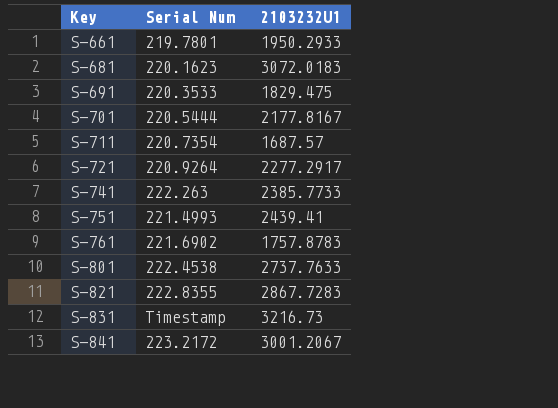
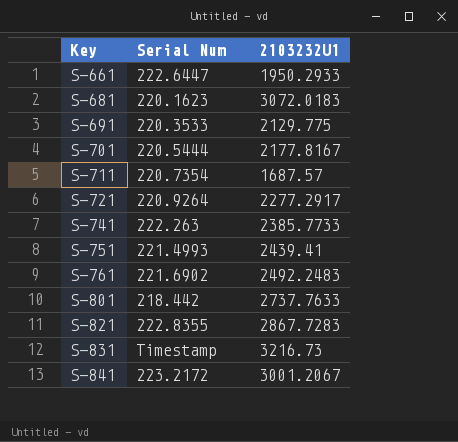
S-661 | Serial Num: 219.7801 -> 222.6447
S-691 | 2103232U1: 1829.475 -> 2129.775
S-761 | 2103232U1: 1757.8783 -> 2492.2483
S-801 | Serial Num: 222.4538 -> 218.442

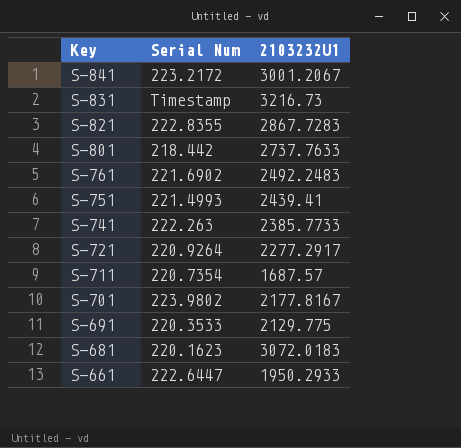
row order: Key ascending -> Key descending
S-701 | Serial Num: 220.5444 -> 223.9802

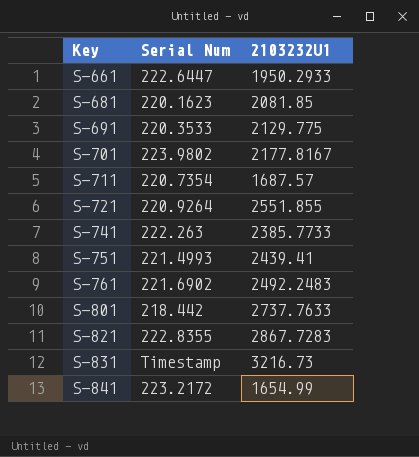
row order: Key descending -> Key ascending
S-681 | 2103232U1: 3072.0183 -> 2081.85
S-721 | 2103232U1: 2277.2917 -> 2551.855
S-841 | 2103232U1: 3001.2067 -> 1654.99

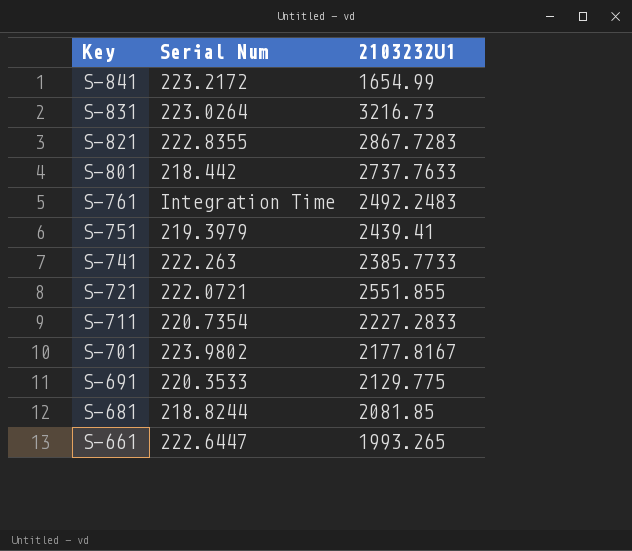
row order: Key ascending -> Key descending
S-831 | Serial Num: Timestamp -> 223.0264
S-761 | Serial Num: 221.6902 -> Integration Time
S-751 | Serial Num: 221.4993 -> 219.3979
S-721 | Serial Num: 220.9264 -> 222.0721
S-711 | 2103232U1: 1687.57 -> 2227.2833
S-681 | Serial Num: 220.1623 -> 218.8244
S-661 | 2103232U1: 1950.2933 -> 1993.265

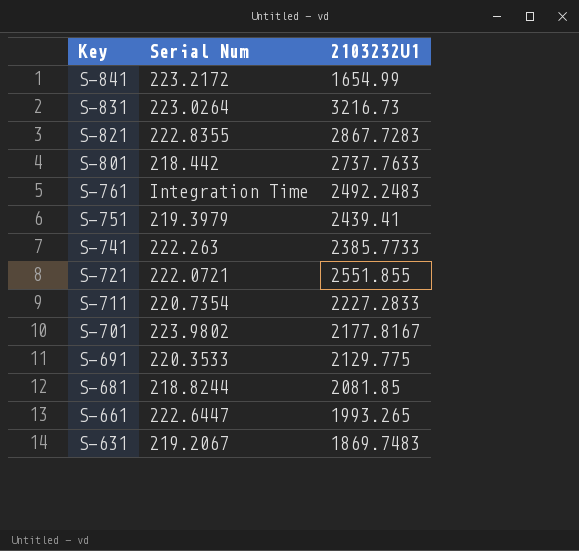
row S-631: none -> 219.2067 | 1869.7483

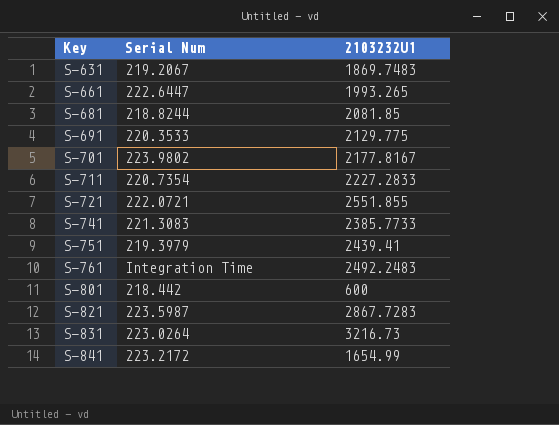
row order: Key descending -> Key ascending
S-741 | Serial Num: 222.263 -> 221.3083
S-801 | 2103232U1: 2737.7633 -> 600
S-821 | Serial Num: 222.8355 -> 223.5987

